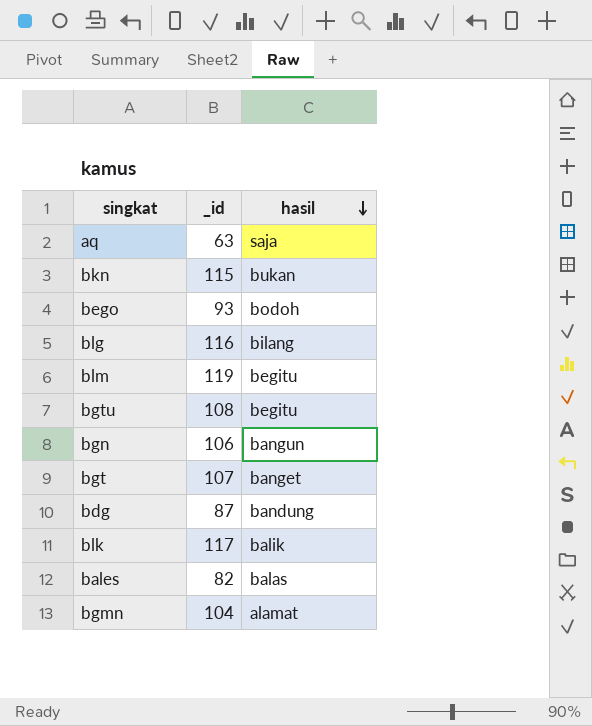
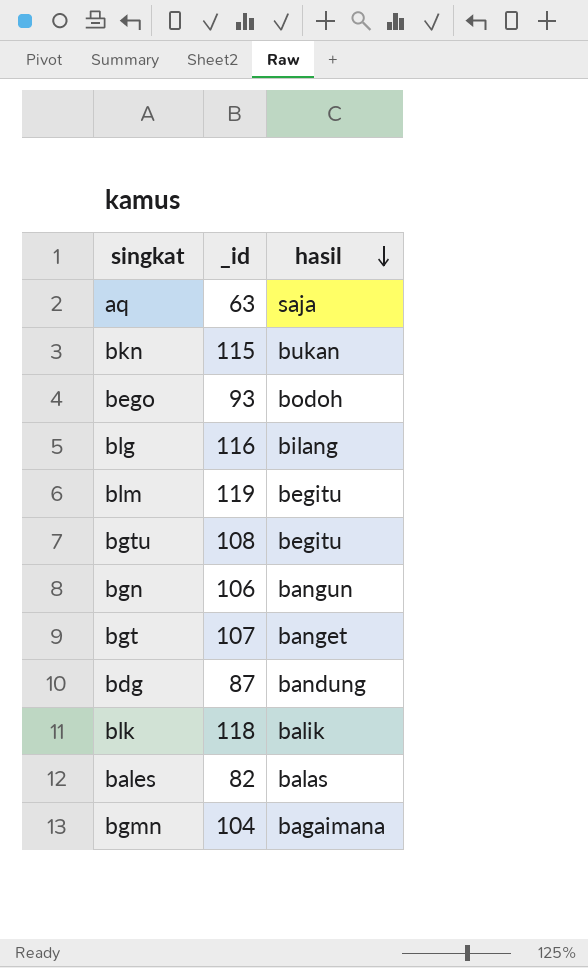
blk | _id: 117 -> 118
bgmn | hasil: alamat -> bagaimana

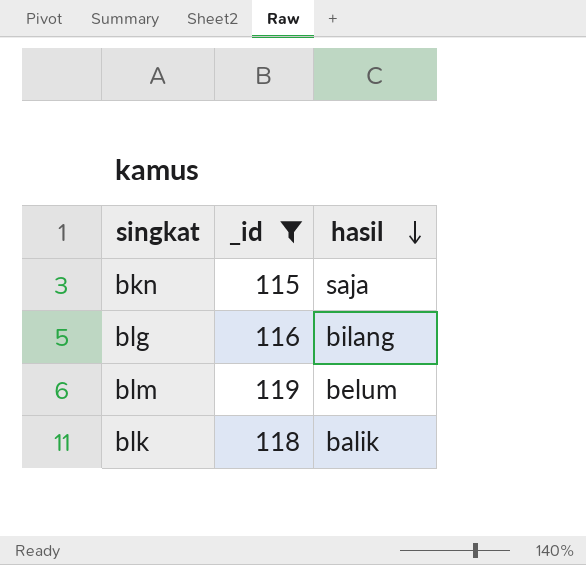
filter: none -> _id >= 115
bkn | hasil: bukan -> saja
blm | hasil: begitu -> belum

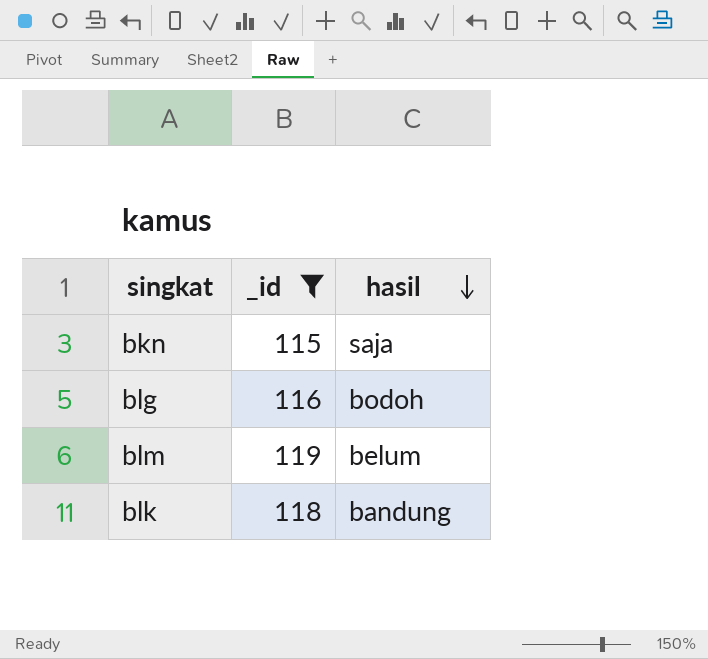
blg | hasil: bilang -> bodoh
blk | hasil: balik -> bandung

